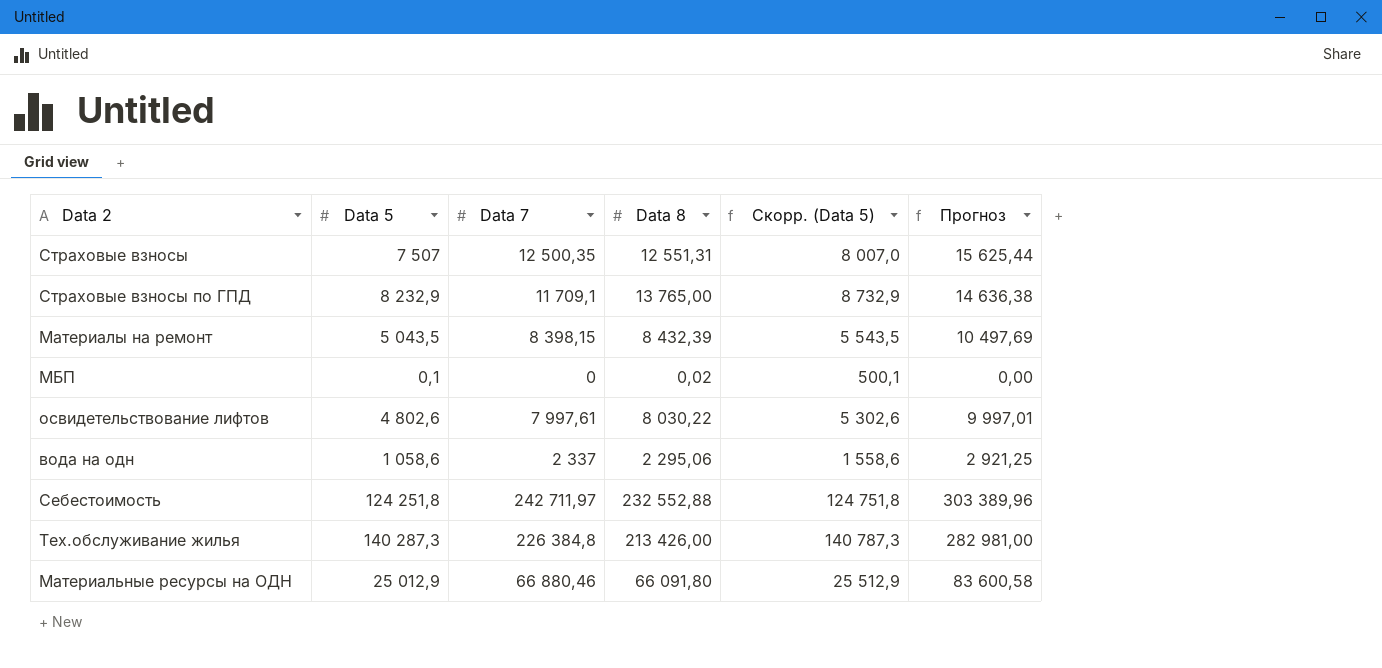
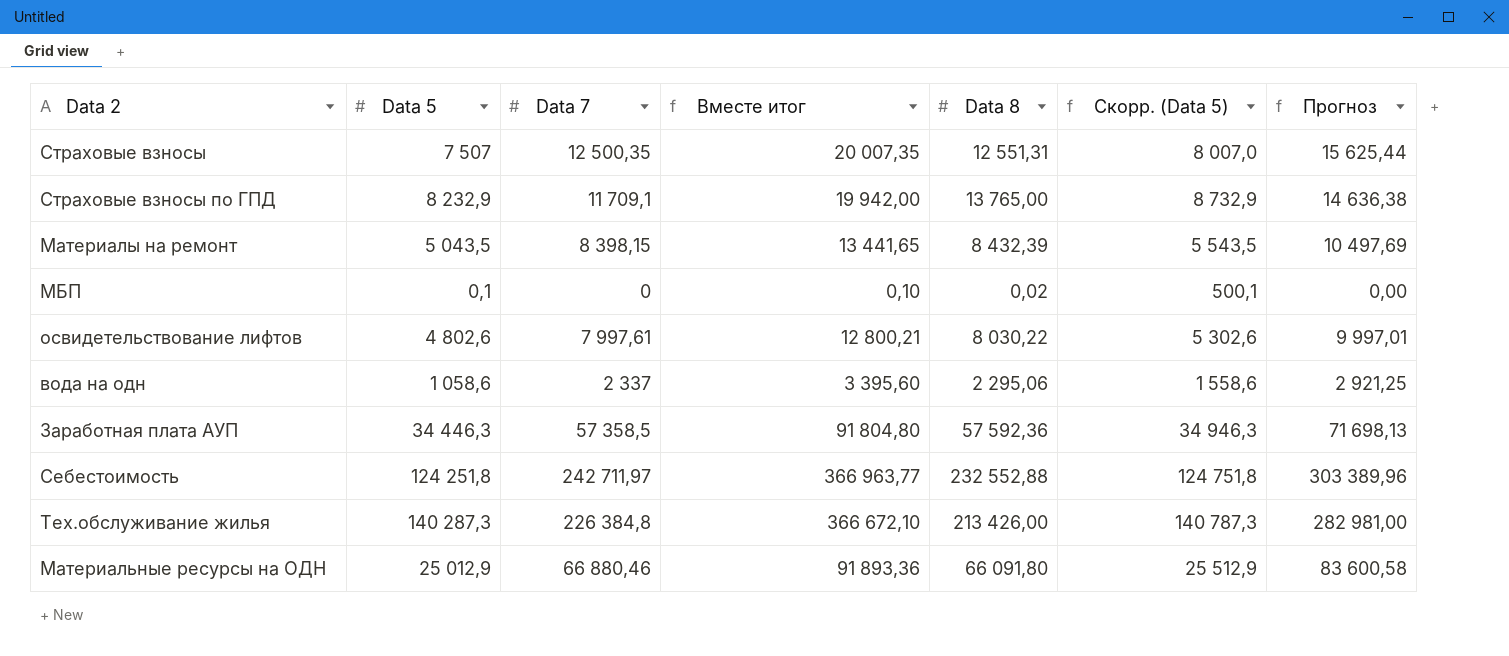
column Вместе итог | formula: none -> [Data 5] + [Data 7]
row Заработная плата АУП: none -> 34 446,3 | 57 358,5 | 91 804,80 | 57 592,36 | 34 946,3 | 71 698,13

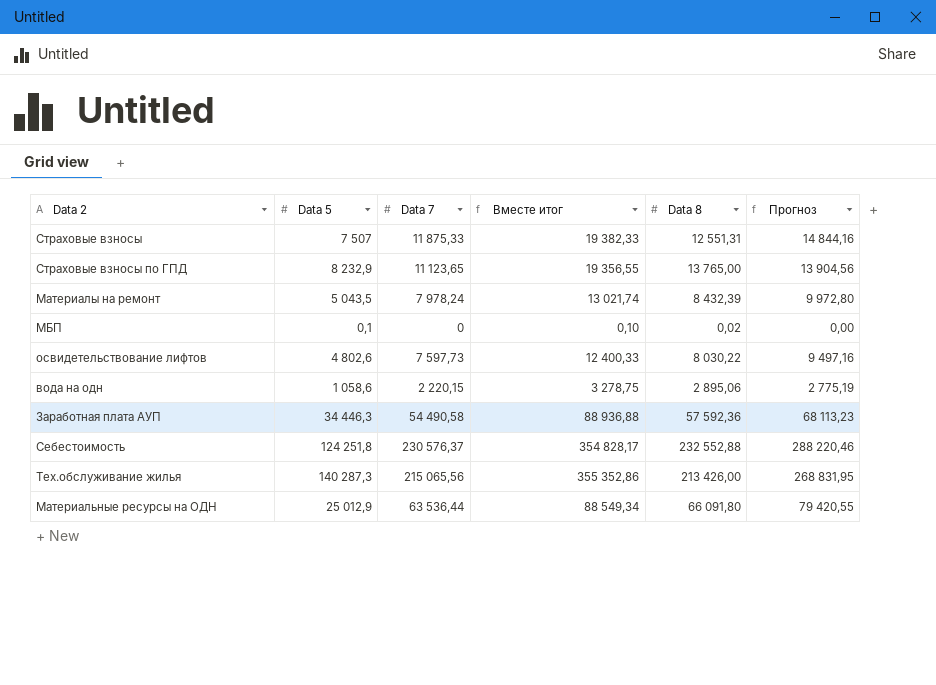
column Скорр. (Data 5) | formula: [Data 5] + 500 -> none
Страховые взносы | Data 7: 12 500,35 -> 11 875,33
Страховые взносы | Вместе итог: 20 007,35 -> 19 382,33
Страховые взносы | Прогноз: 15 625,44 -> 14 844,16
Страховые взносы по ГПД | Data 7: 11 709,1 -> 11 123,65
Страховые взносы по ГПД | Вместе итог: 19 942,00 -> 19 356,55
Страховые взносы по ГПД | Прогноз: 14 636,38 -> 13 904,56
Материалы на ремонт | Data 7: 8 398,15 -> 7 978,24
Материалы на ремонт | Вместе итог: 13 441,65 -> 13 021,74
Материалы на ремонт | Прогноз: 10 497,69 -> 9 972,80
освидетельствование лифтов | Data 7: 7 997,61 -> 7 597,73
освидетельствование лифтов | Вместе итог: 12 800,21 -> 12 400,33
освидетельствование лифтов | Прогноз: 9 997,01 -> 9 497,16
вода на одн | Data 7: 2 337 -> 2 220,15
вода на одн | Вместе итог: 3 395,60 -> 3 278,75
вода на одн | Data 8: 2 295,06 -> 2 895,06
вода на одн | Прогноз: 2 921,25 -> 2 775,19
Заработная плата АУП | Data 7: 57 358,5 -> 54 490,58
Заработная плата АУП | Вместе итог: 91 804,80 -> 88 936,88
Заработная плата АУП | Прогноз: 71 698,13 -> 68 113,23
Себестоимость | Data 7: 242 711,97 -> 230 576,37
Себестоимость | Вместе итог: 366 963,77 -> 354 828,17
Себестоимость | Прогноз: 303 389,96 -> 288 220,46
Тех.обслуживание жилья | Data 7: 226 384,8 -> 215 065,56
Тех.обслуживание жилья | Вместе итог: 366 672,10 -> 355 352,86
Тех.обслуживание жилья | Прогноз: 282 981,00 -> 268 831,95
Материальные ресурсы на ОДН | Data 7: 66 880,46 -> 63 536,44
Материальные ресурсы на ОДН | Вместе итог: 91 893,36 -> 88 549,34
Материальные ресурсы на ОДН | Прогноз: 83 600,58 -> 79 420,55

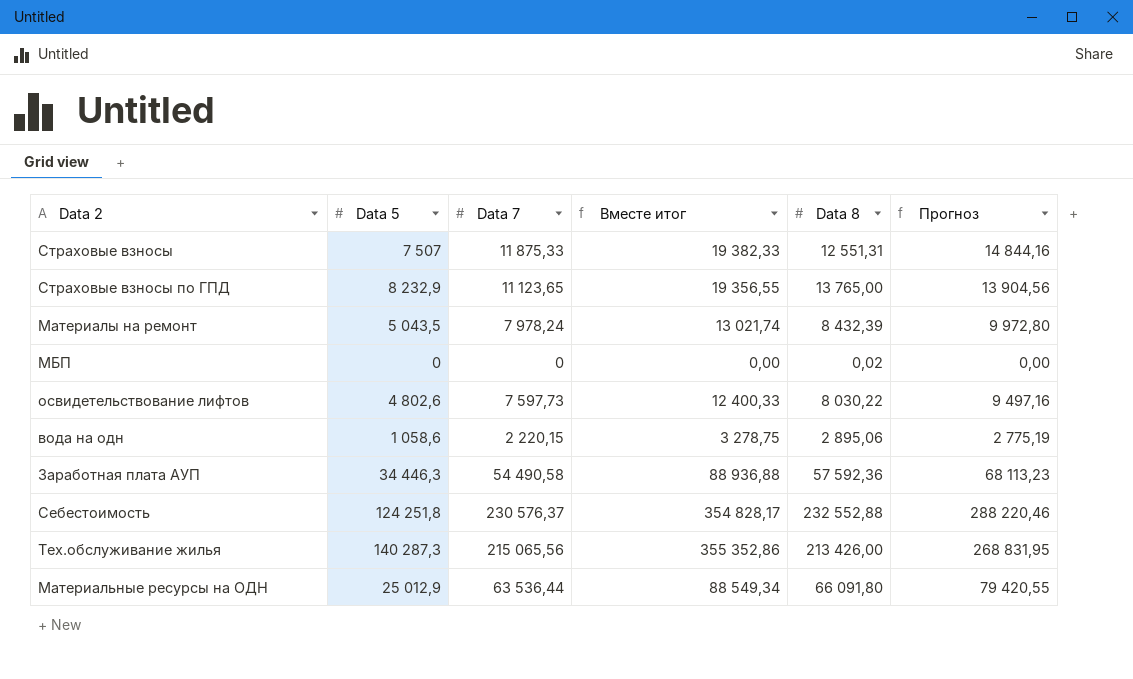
МБП | Data 5: 0,1 -> 0
МБП | Вместе итог: 0,10 -> 0,00

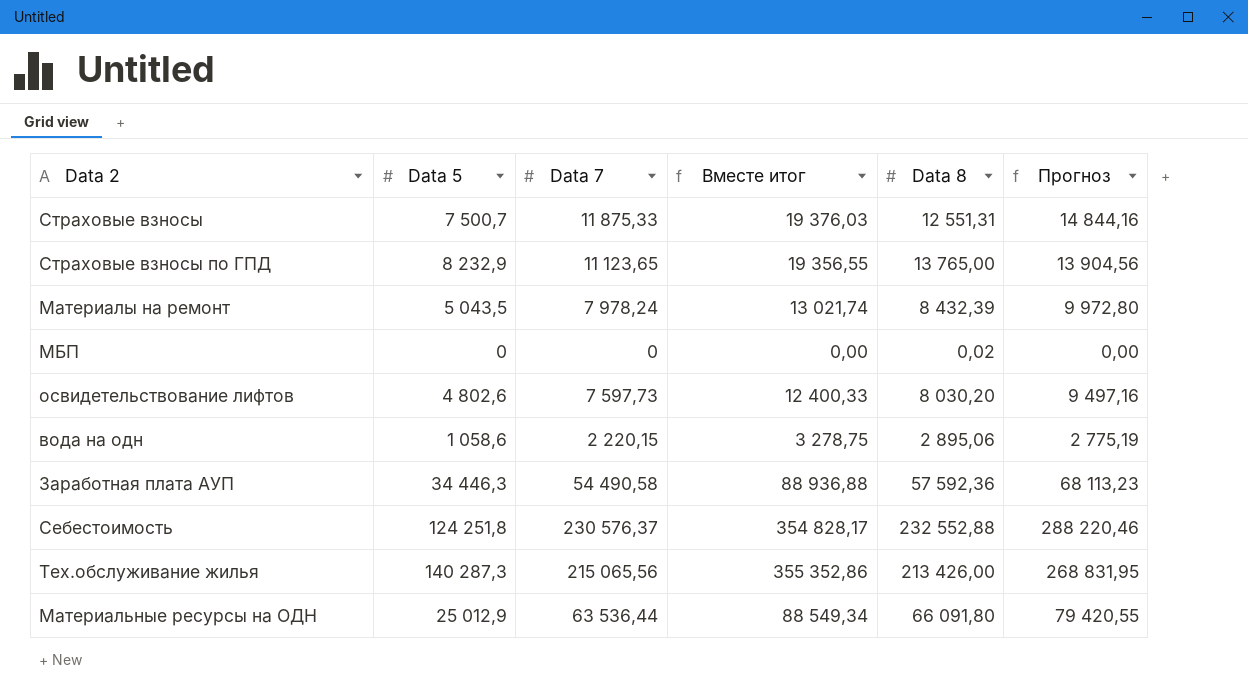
Страховые взносы | Data 5: 7 507 -> 7 500,7
Страховые взносы | Вместе итог: 19 382,33 -> 19 376,03
освидетельствование лифтов | Data 8: 8 030,22 -> 8 030,20

